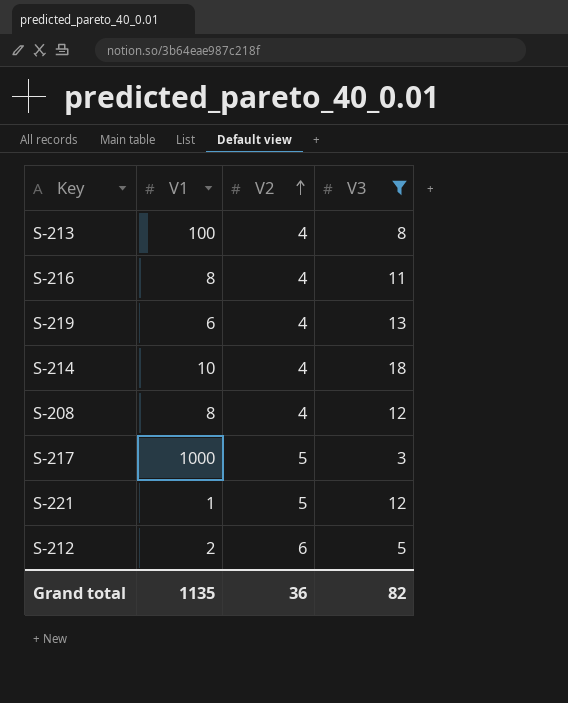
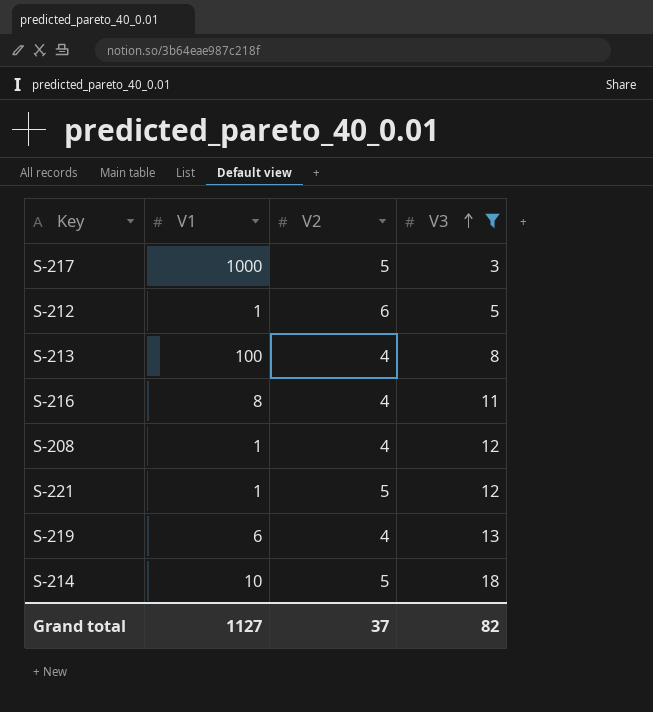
row order: V2 ascending -> V3 ascending
S-212 | V1: 2 -> 1
S-208 | V1: 8 -> 1
S-214 | V2: 4 -> 5
Grand total | V1: 1135 -> 1127
Grand total | V2: 36 -> 37

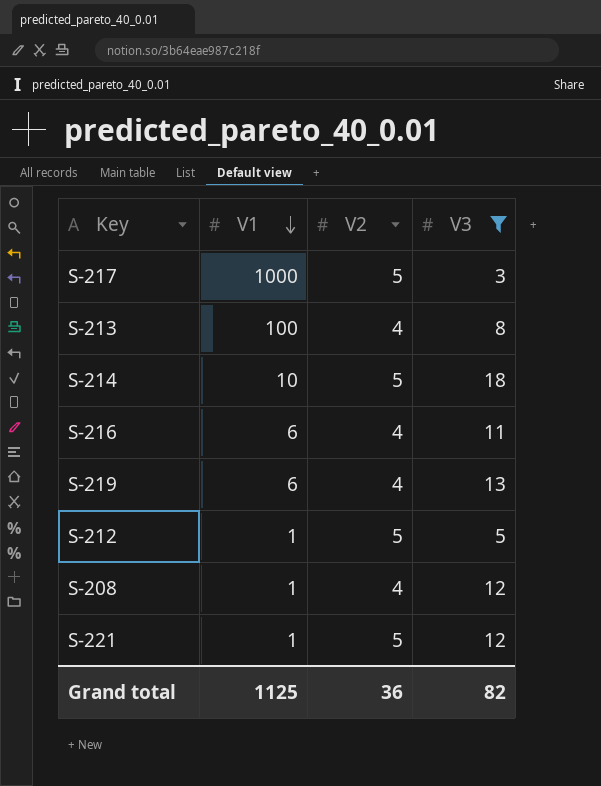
row order: V3 ascending -> V1 descending
S-216 | V1: 8 -> 6
S-212 | V2: 6 -> 5
Grand total | V1: 1127 -> 1125
Grand total | V2: 37 -> 36

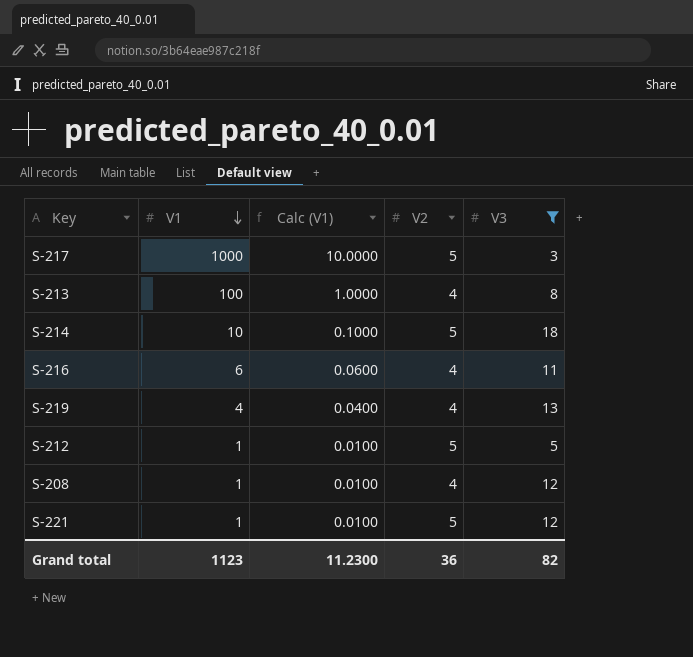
column Calc (V1) | formula: none -> [V1] * 0.01
S-219 | V1: 6 -> 4
Grand total | V1: 1125 -> 1123

